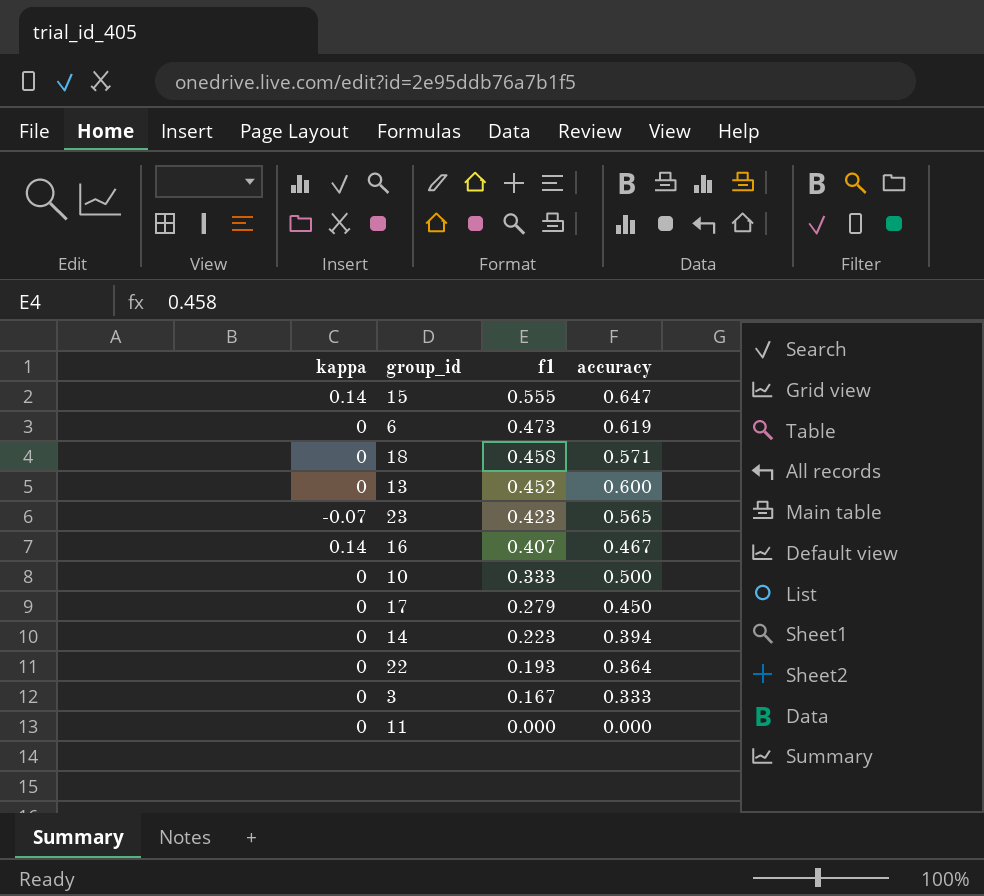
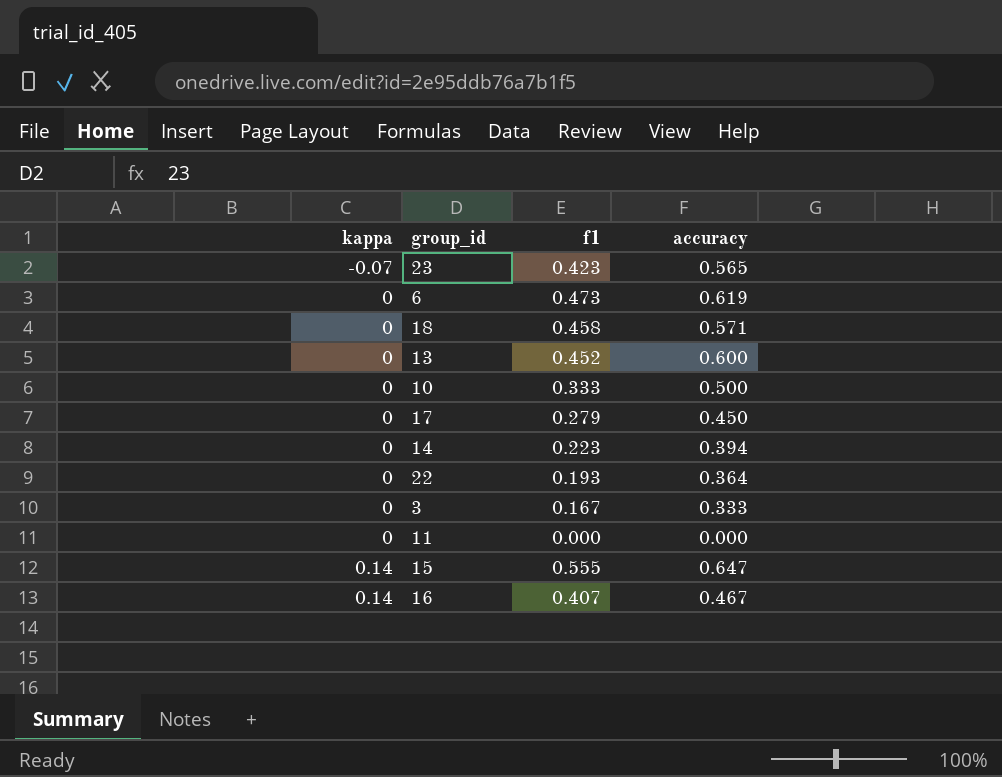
row order: f1 descending -> kappa ascending

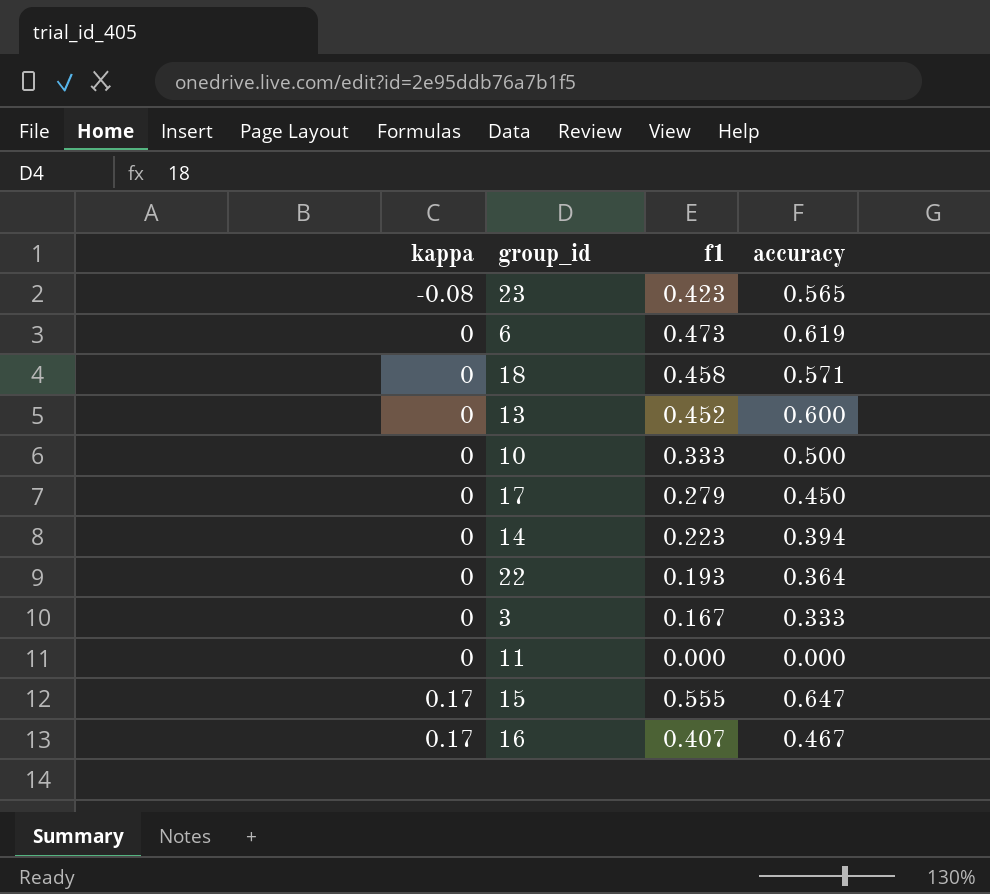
23 | kappa: -0.07 -> -0.08
15 | kappa: 0.14 -> 0.17
16 | kappa: 0.14 -> 0.17

